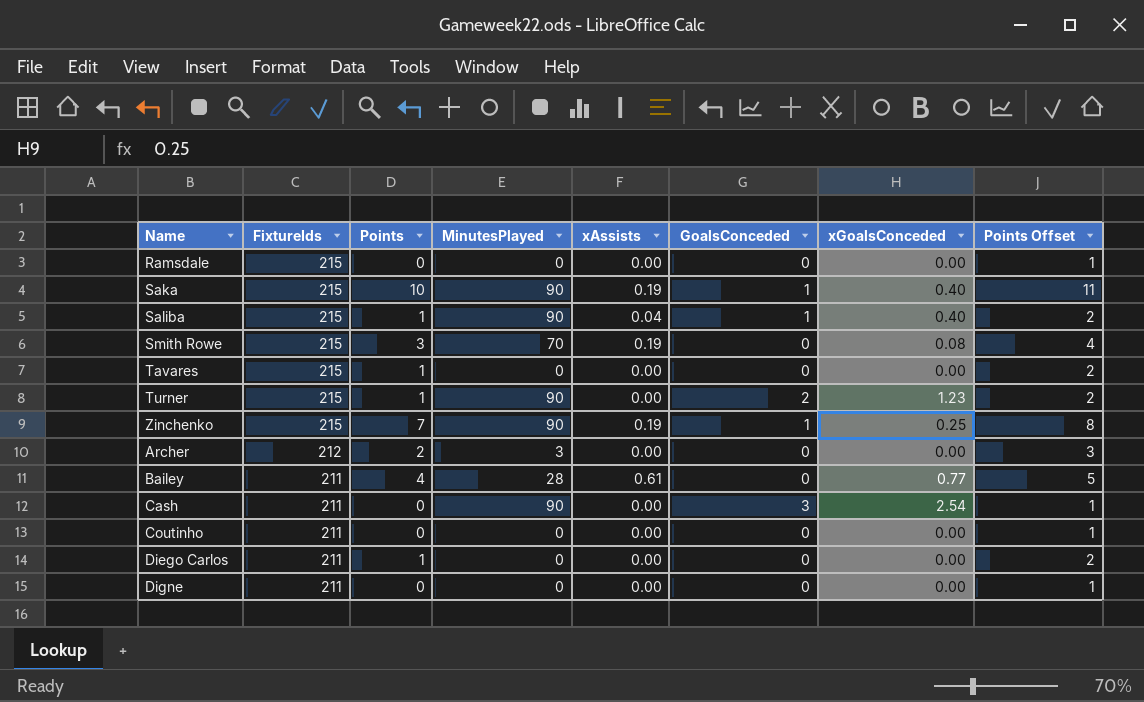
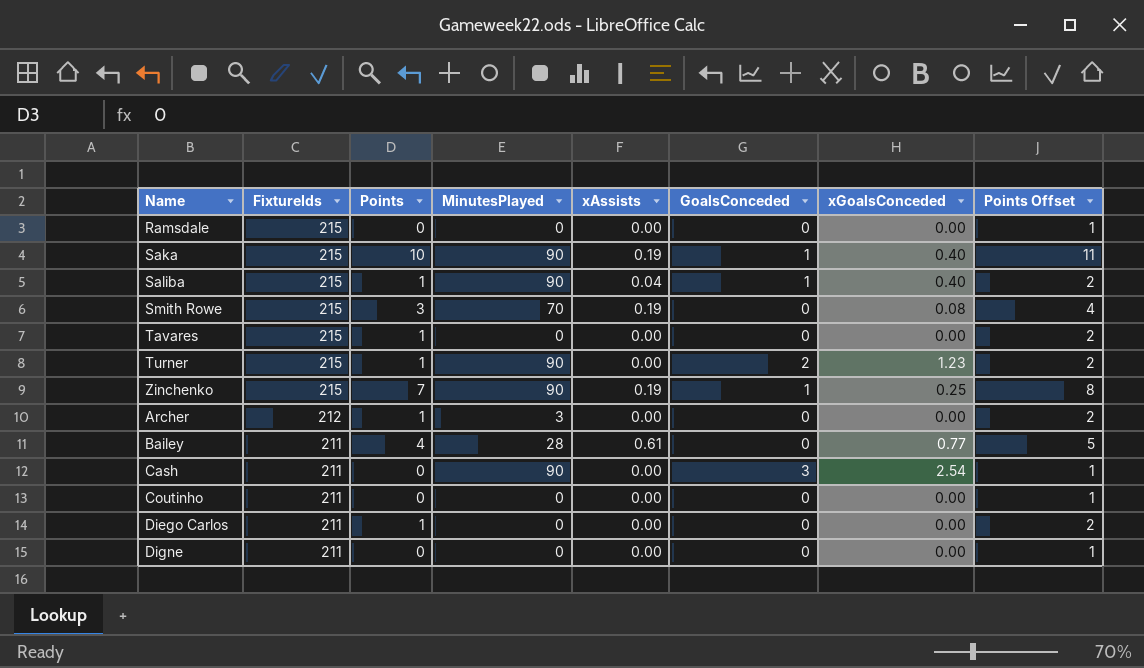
Archer | Points: 2 -> 1
Archer | Points Offset: 3 -> 2

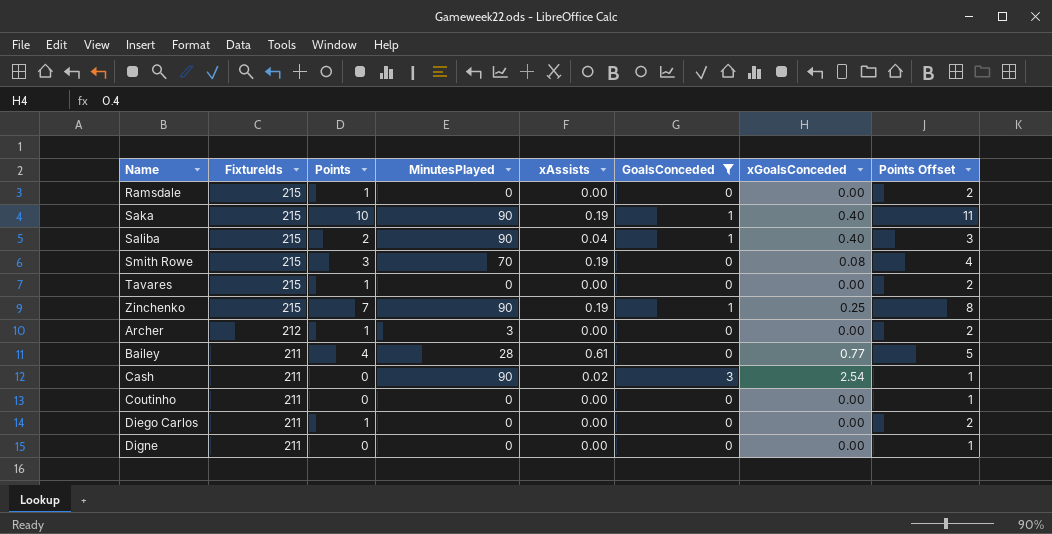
filter: none -> GoalsConceded != 2
Ramsdale | Points: 0 -> 1
Ramsdale | Points Offset: 1 -> 2
Saliba | Points: 1 -> 2
Saliba | Points Offset: 2 -> 3
Cash | xAssists: 0.00 -> 0.02

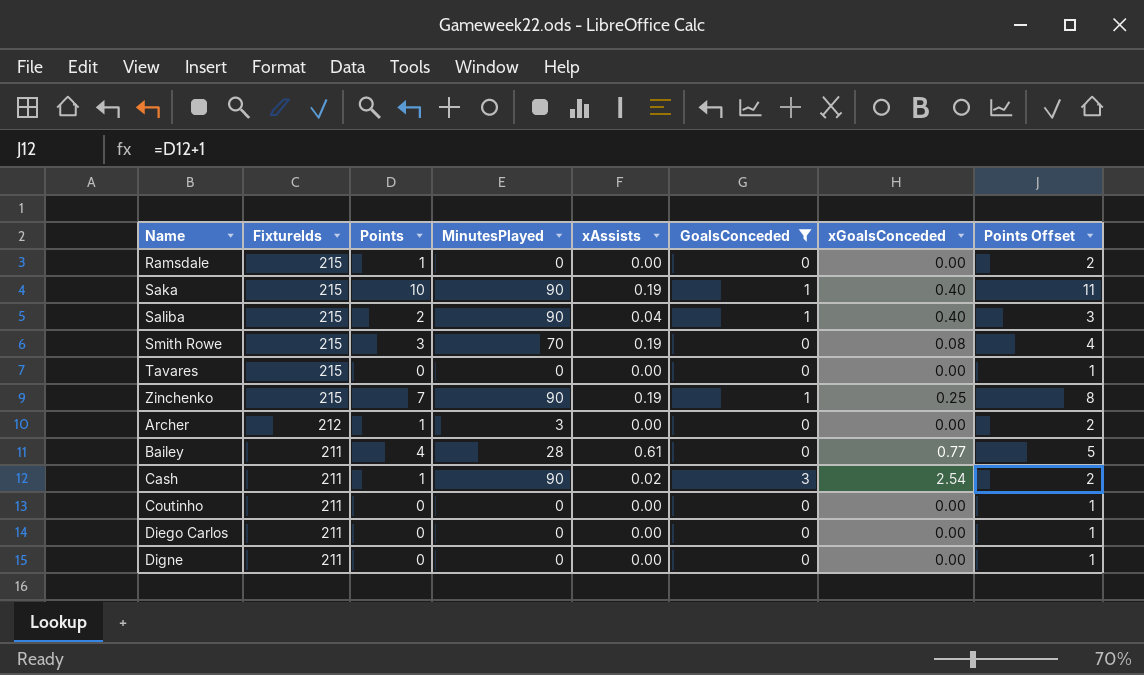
Tavares | Points: 1 -> 0
Tavares | Points Offset: 2 -> 1
Cash | Points: 0 -> 1
Cash | Points Offset: 1 -> 2
Diego Carlos | Points: 1 -> 0
Diego Carlos | Points Offset: 2 -> 1

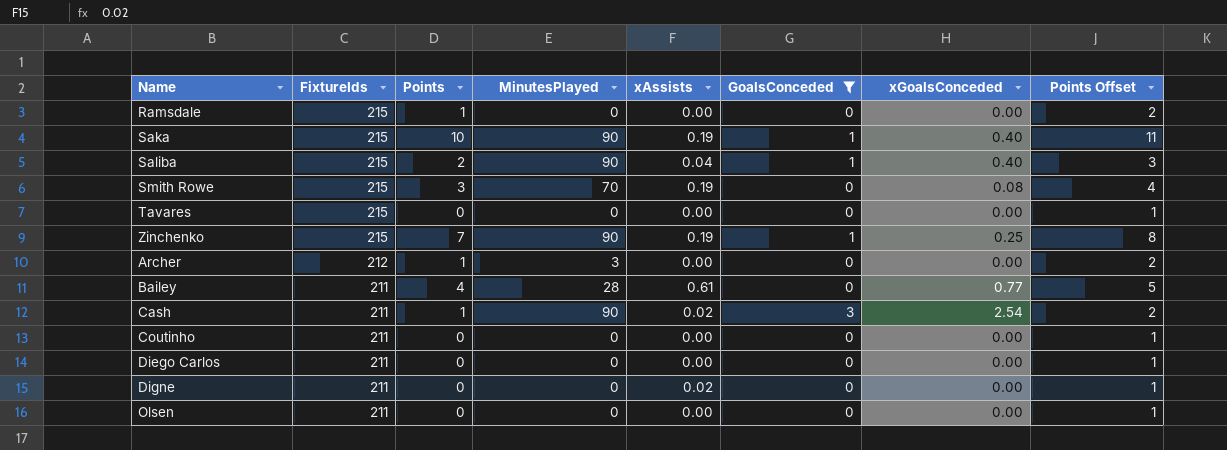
Digne | xAssists: 0.00 -> 0.02
row Olsen: none -> 211 | 0 | 0 | 0.00 | 0 | 0.00 | 1

